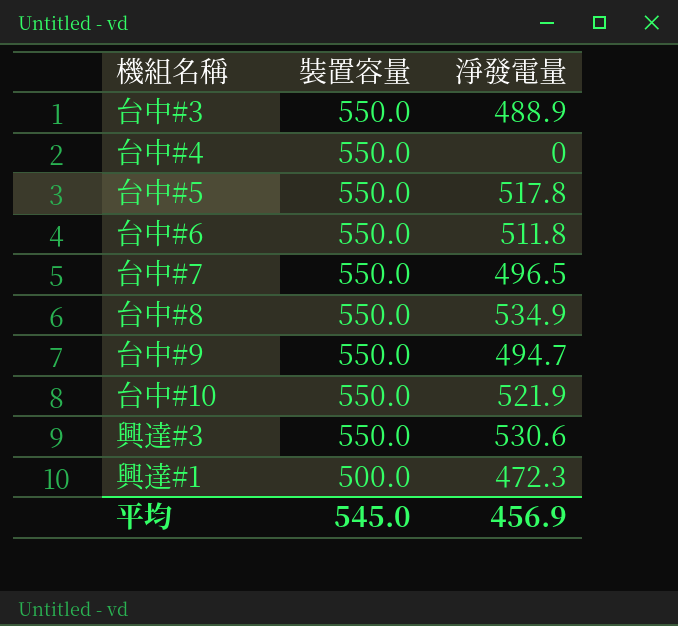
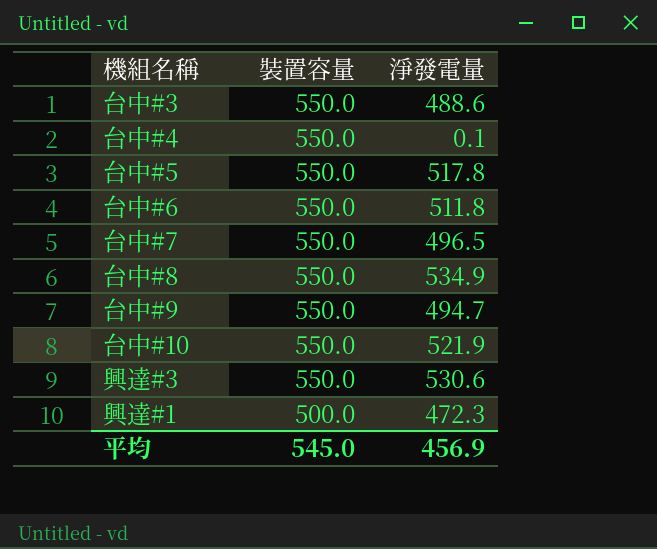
台中#3 | 淨發電量: 488.9 -> 488.6
台中#4 | 淨發電量: 0 -> 0.1

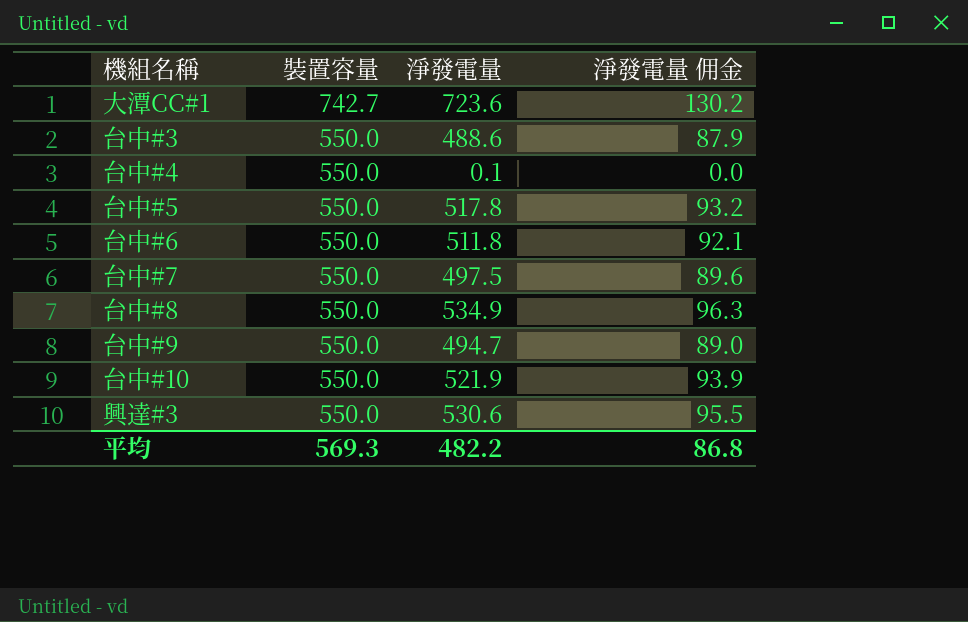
column 淨發電量 佣金 | formula: none -> [淨發電量] * 0.18
row 興達#1: 500.0 | 472.3 -> none
row 大潭CC#1: none -> 742.7 | 723.6 | 130.2
台中#7 | 淨發電量: 496.5 -> 497.5
平均 | 裝置容量: 545.0 -> 569.3
平均 | 淨發電量: 456.9 -> 482.2

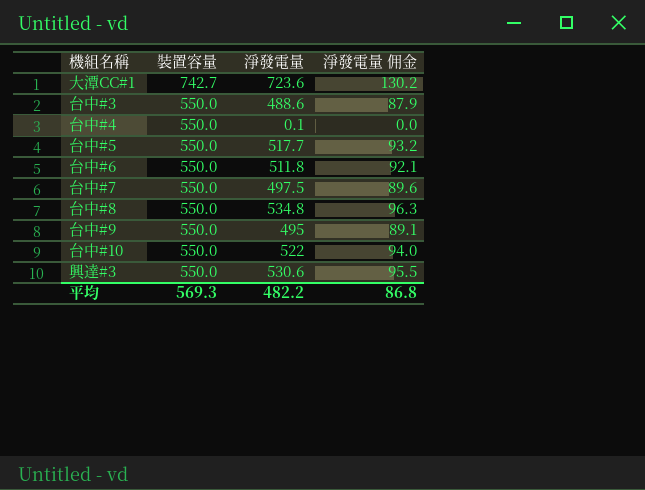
台中#5 | 淨發電量: 517.8 -> 517.7
台中#8 | 淨發電量: 534.9 -> 534.8
台中#9 | 淨發電量: 494.7 -> 495
台中#9 | 淨發電量 佣金: 89.0 -> 89.1
台中#10 | 淨發電量: 521.9 -> 522
台中#10 | 淨發電量 佣金: 93.9 -> 94.0

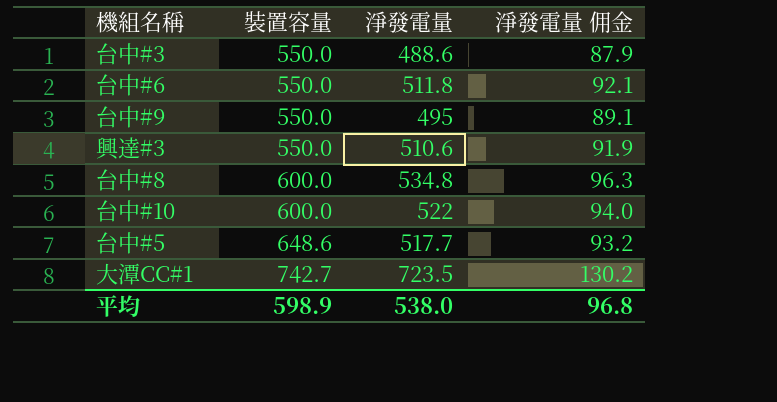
row order: 裝置容量 descending -> 裝置容量 ascending
row 台中#4: 550.0 | 0.1 | 0.0 -> none
row 台中#7: 550.0 | 497.5 | 89.6 -> none
興達#3 | 淨發電量: 530.6 -> 510.6
興達#3 | 淨發電量 佣金: 95.5 -> 91.9
台中#8 | 裝置容量: 550.0 -> 600.0
台中#10 | 裝置容量: 550.0 -> 600.0
台中#5 | 裝置容量: 550.0 -> 648.6
大潭CC#1 | 淨發電量: 723.6 -> 723.5
平均 | 裝置容量: 569.3 -> 598.9
平均 | 淨發電量: 482.2 -> 538.0
平均 | 淨發電量 佣金: 86.8 -> 96.8

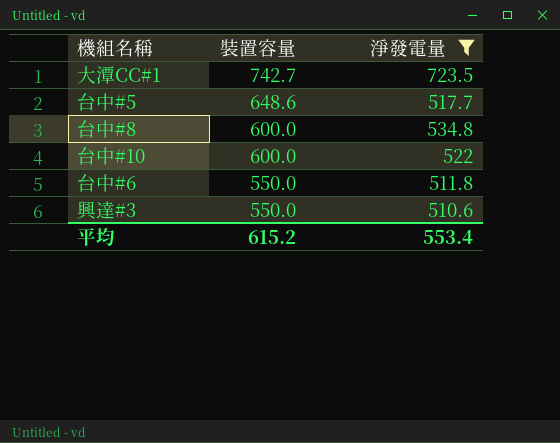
filter: none -> 淨發電量 >= 510.6
row order: 裝置容量 ascending -> 裝置容量 descending
column 淨發電量 佣金 | formula: [淨發電量] * 0.18 -> none
平均 | 裝置容量: 598.9 -> 615.2
平均 | 淨發電量: 538.0 -> 553.4

